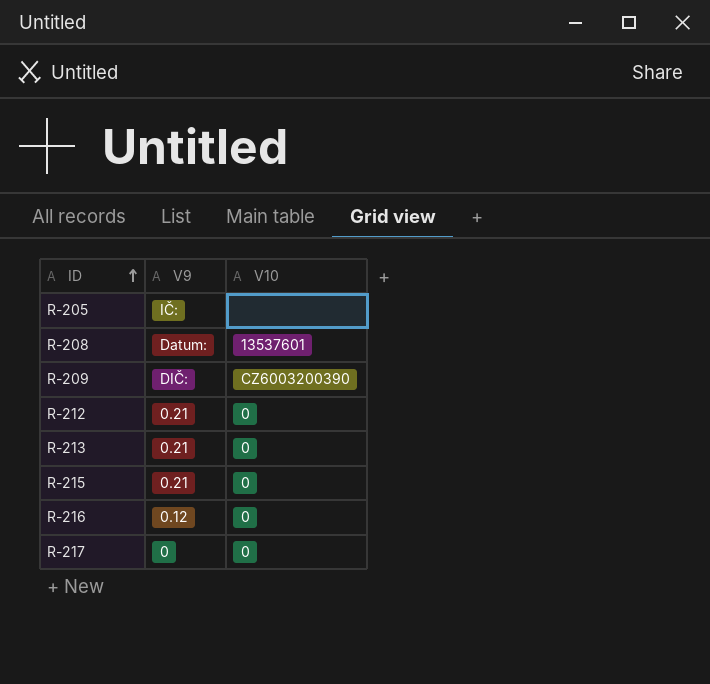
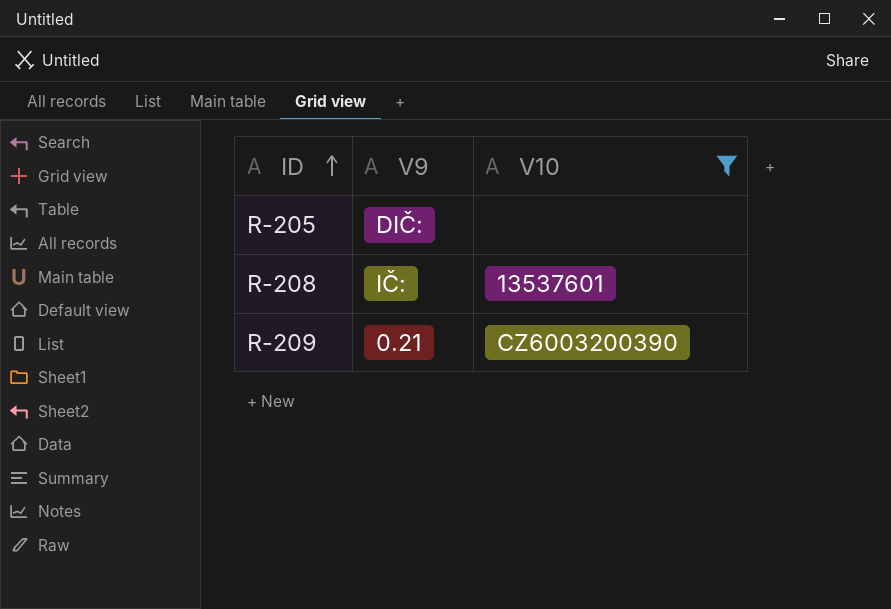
filter: none -> V10 != 0
R-205 | V9: IČ: -> DIČ:
R-208 | V9: Datum: -> IČ:
R-209 | V9: DIČ: -> 0.21

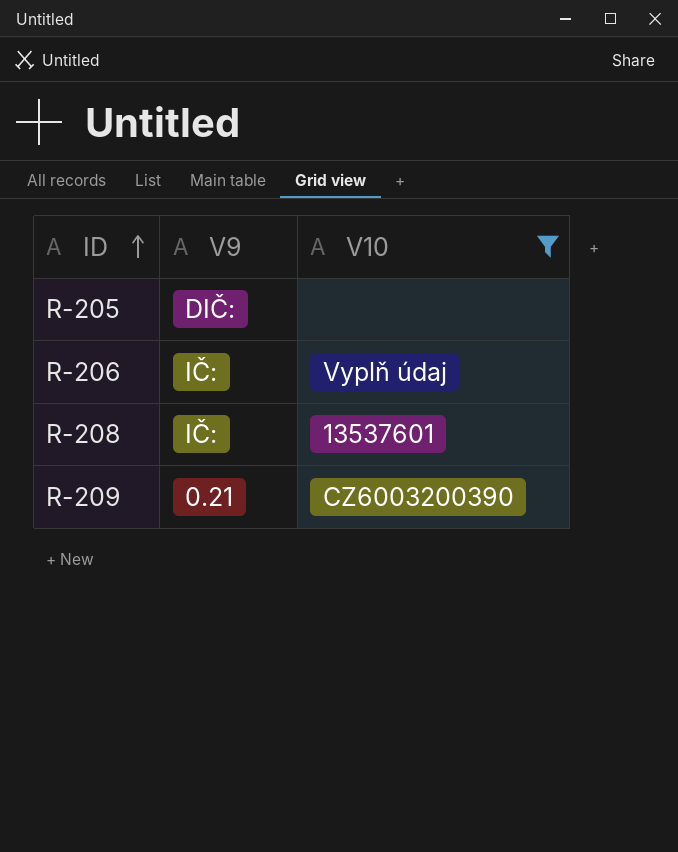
row R-206: none -> IČ: | Vyplň údaj

